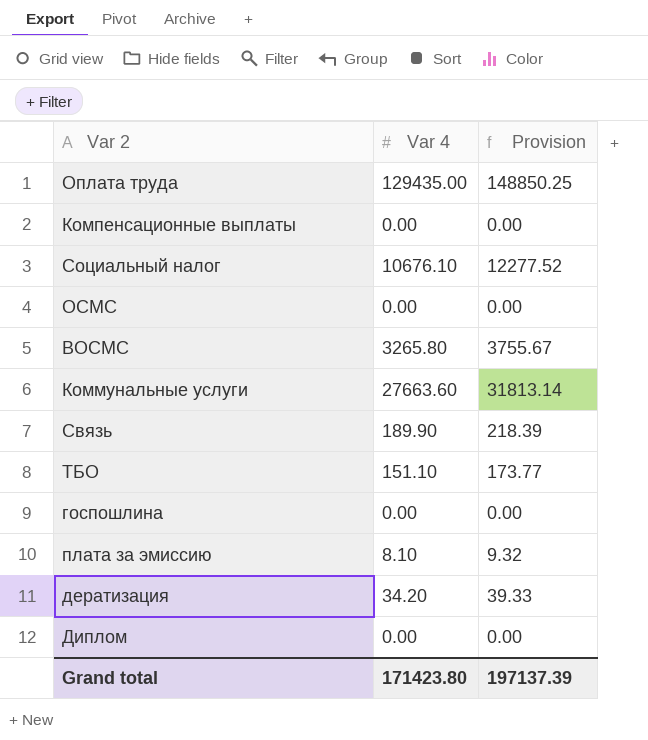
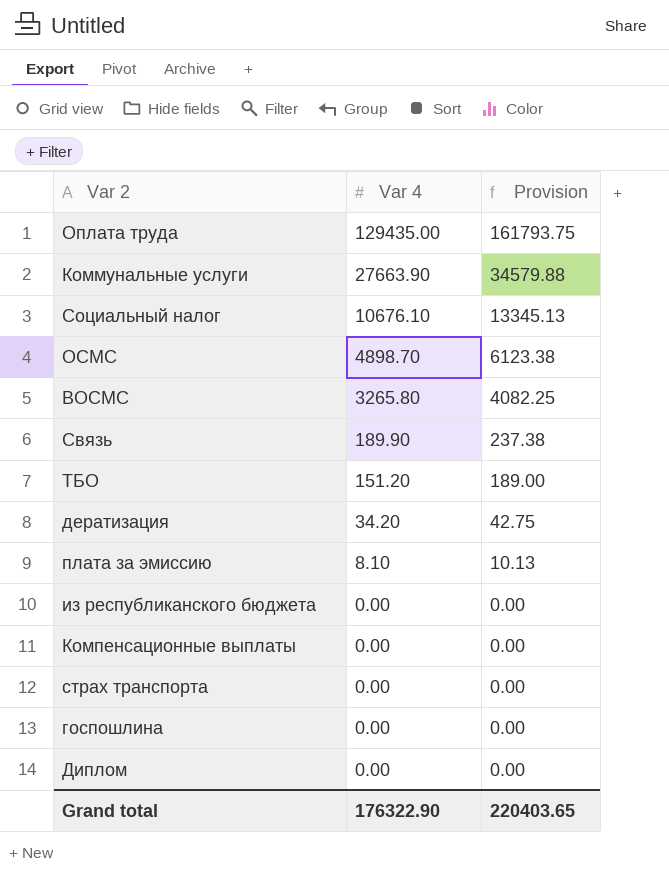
row order: none -> Var 4 descending
column Provision | formula: [Var 4] * 1.15 -> [Var 4] * 1.25
Коммунальные услуги | Var 4: 27663.60 -> 27663.90
ОСМС | Var 4: 0.00 -> 4898.70
ТБО | Var 4: 151.10 -> 151.20
row из республиканского бюджета: none -> 0.00 | 0.00
row страх транспорта: none -> 0.00 | 0.00
Grand total | Var 4: 171423.80 -> 176322.90
Grand total | Provision: 197137.39 -> 220403.65

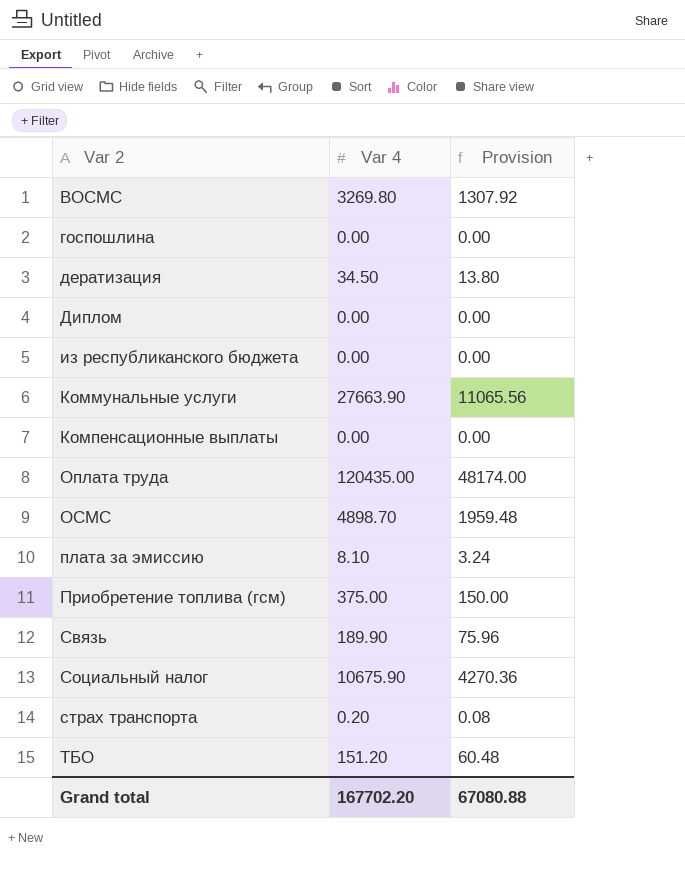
row order: Var 4 descending -> Var 2 ascending
column Provision | formula: [Var 4] * 1.25 -> [Var 4] * 0.4
ВОСМС | Var 4: 3265.80 -> 3269.80
дератизация | Var 4: 34.20 -> 34.50
Оплата труда | Var 4: 129435.00 -> 120435.00
row Приобретение топлива (гсм): none -> 375.00 | 150.00
Социальный налог | Var 4: 10676.10 -> 10675.90
страх транспорта | Var 4: 0.00 -> 0.20
Grand total | Var 4: 176322.90 -> 167702.20
Grand total | Provision: 220403.65 -> 67080.88

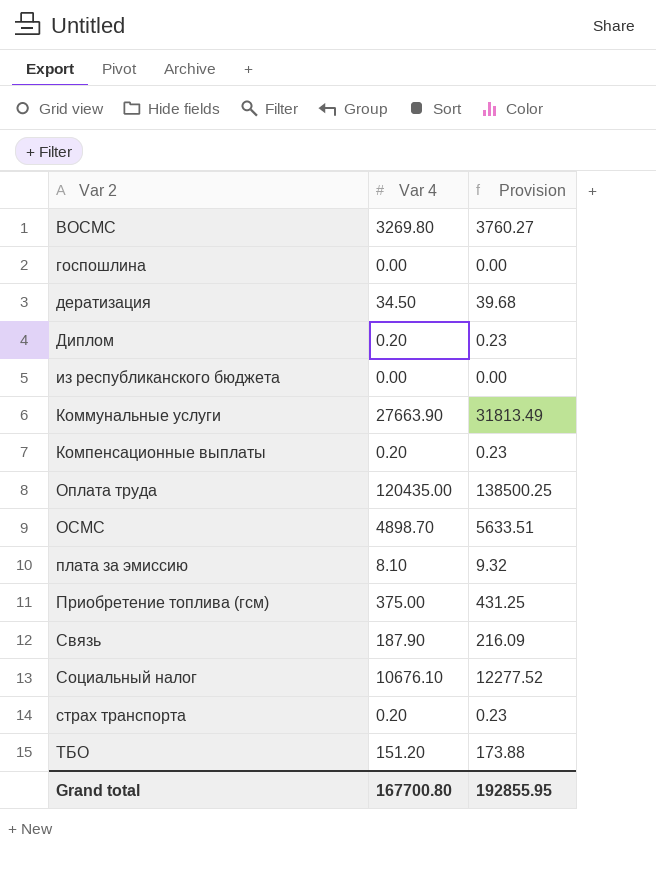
column Provision | formula: [Var 4] * 0.4 -> [Var 4] * 1.15
Диплом | Var 4: 0.00 -> 0.20
Компенсационные выплаты | Var 4: 0.00 -> 0.20
Связь | Var 4: 189.90 -> 187.90
Социальный налог | Var 4: 10675.90 -> 10676.10
Grand total | Var 4: 167702.20 -> 167700.80
Grand total | Provision: 67080.88 -> 192855.95

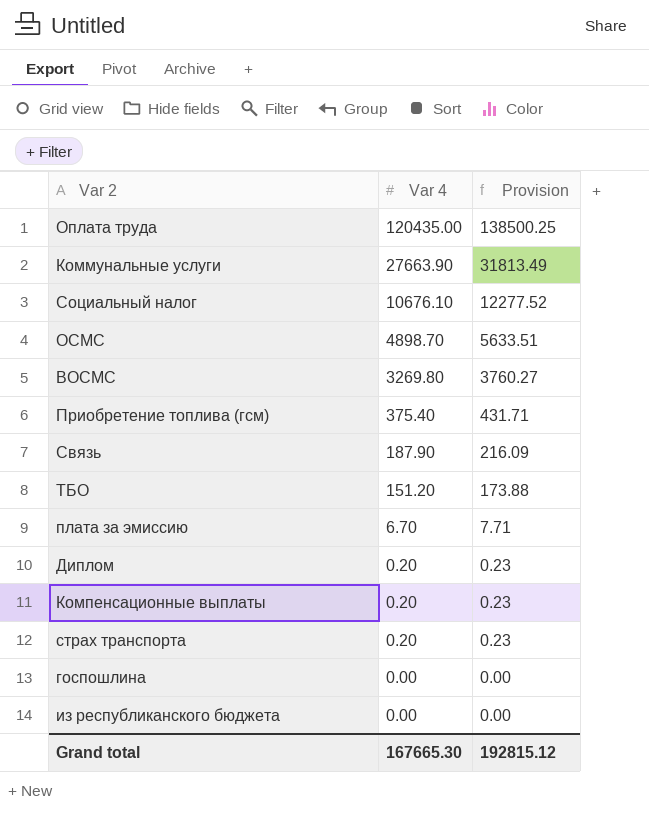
row order: Var 2 ascending -> Var 4 descending
row дератизация: 34.50 | 39.68 -> none
Приобретение топлива (гсм) | Var 4: 375.00 -> 375.40
Приобретение топлива (гсм) | Provision: 431.25 -> 431.71
плата за эмиссию | Var 4: 8.10 -> 6.70
плата за эмиссию | Provision: 9.32 -> 7.71
Grand total | Var 4: 167700.80 -> 167665.30
Grand total | Provision: 192855.95 -> 192815.12

